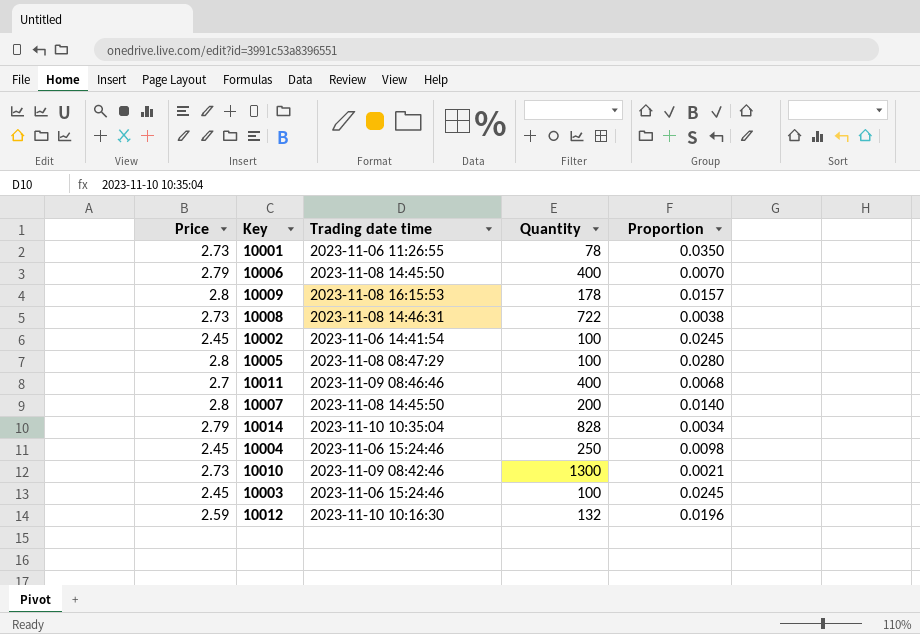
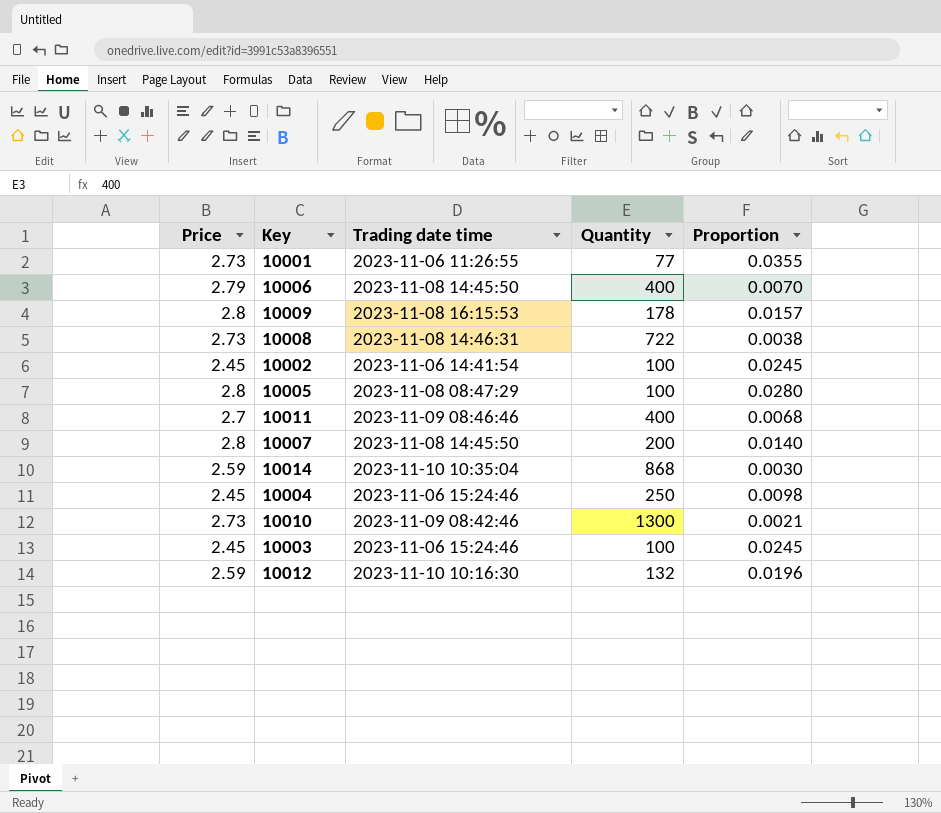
10001 | Quantity: 78 -> 77
10001 | Proportion: 0.0350 -> 0.0355
10014 | Price: 2.79 -> 2.59
10014 | Quantity: 828 -> 868
10014 | Proportion: 0.0034 -> 0.0030

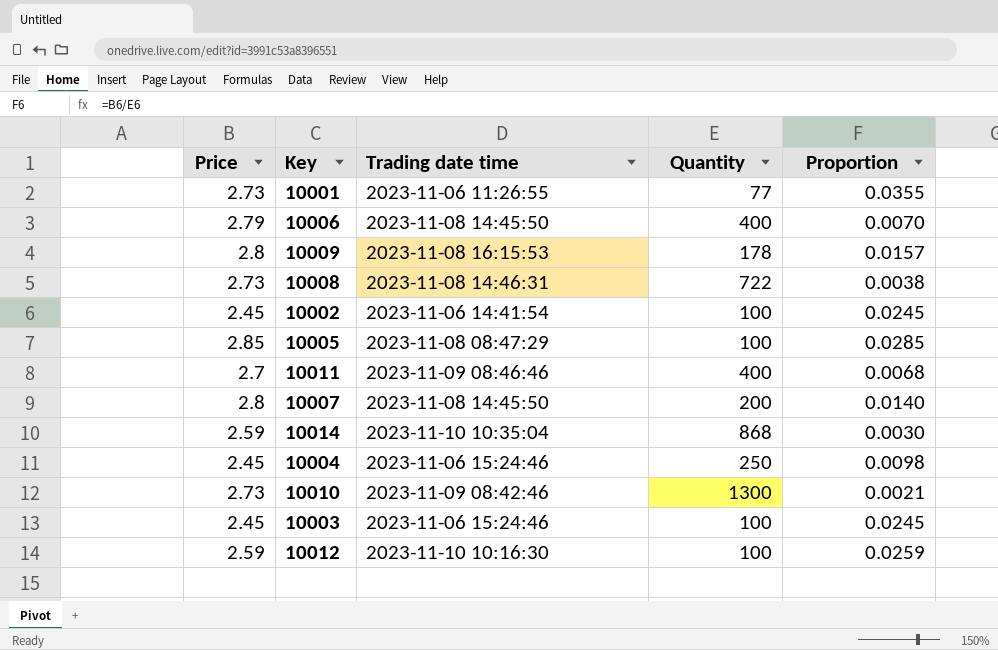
10005 | Price: 2.8 -> 2.85
10005 | Proportion: 0.0280 -> 0.0285
10012 | Quantity: 132 -> 100
10012 | Proportion: 0.0196 -> 0.0259

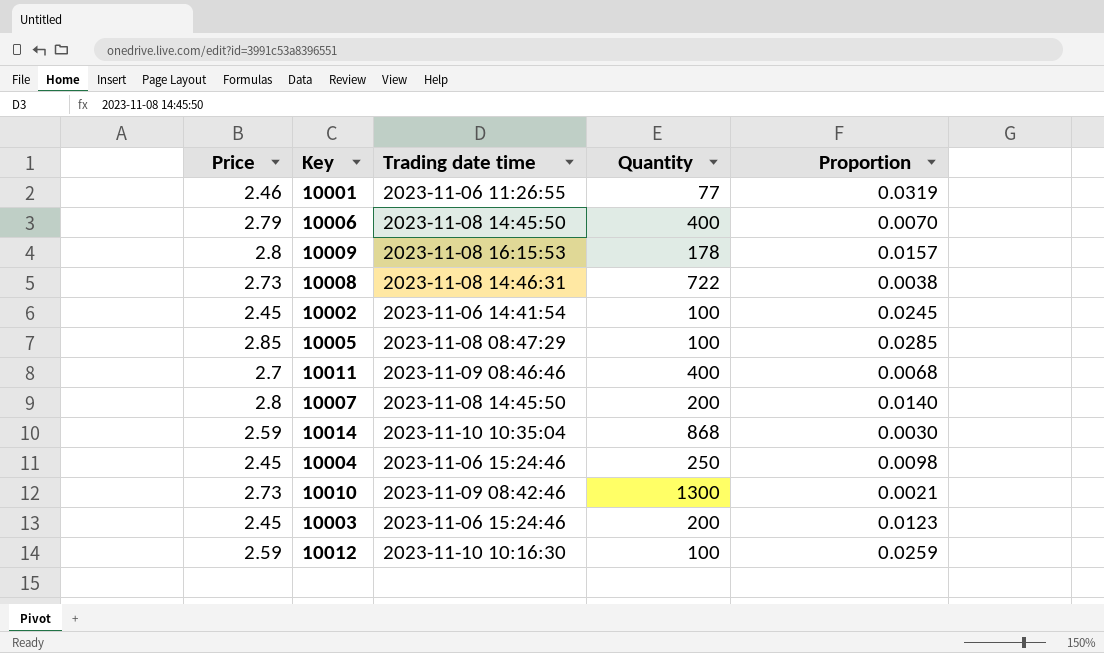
10001 | Price: 2.73 -> 2.46
10001 | Proportion: 0.0355 -> 0.0319
10003 | Quantity: 100 -> 200
10003 | Proportion: 0.0245 -> 0.0123

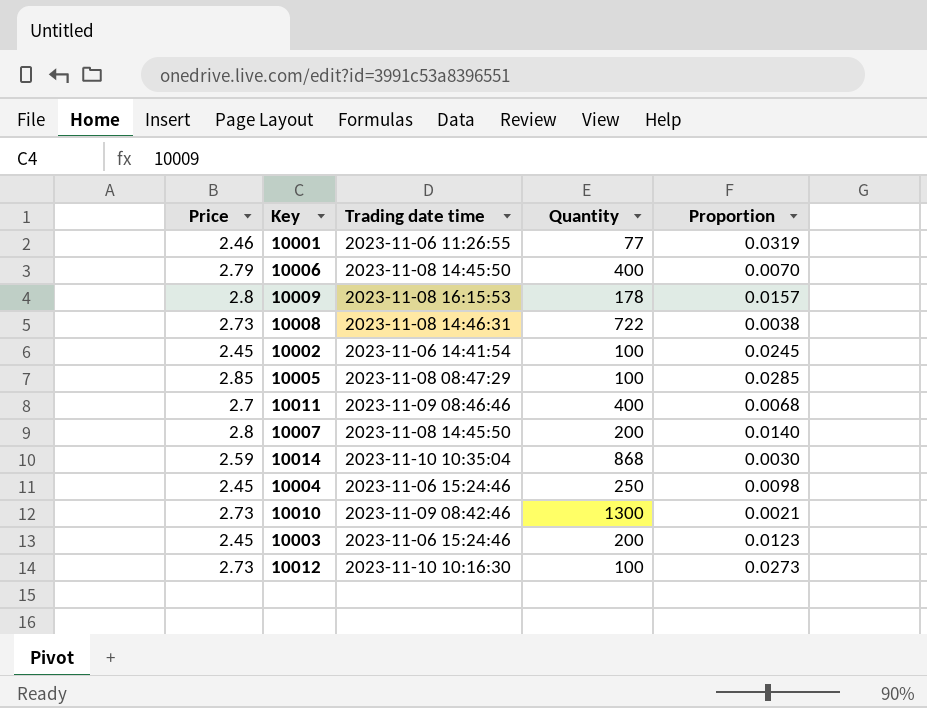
10012 | Price: 2.59 -> 2.73
10012 | Proportion: 0.0259 -> 0.0273

